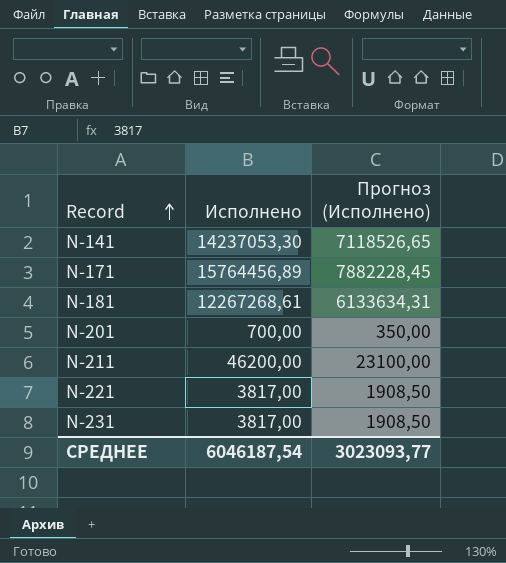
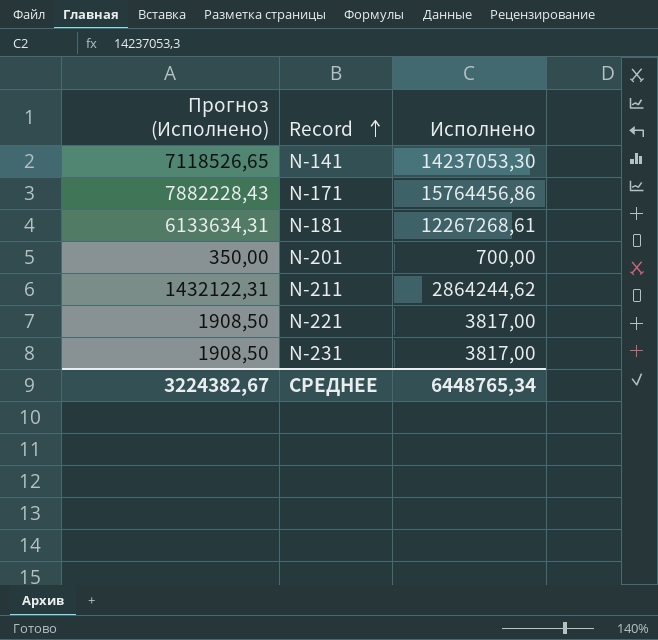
column Прогноз (Исполнено) | position: 3 -> 1
N-171 | Прогноз (Исполнено): 7882228,45 -> 7882228,43
N-171 | Исполнено: 15764456,89 -> 15764456,86
N-211 | Прогноз (Исполнено): 23100,00 -> 1432122,31
N-211 | Исполнено: 46200,00 -> 2864244,62
СРЕДНЕЕ | Прогноз (Исполнено): 3023093,77 -> 3224382,67
СРЕДНЕЕ | Исполнено: 6046187,54 -> 6448765,34

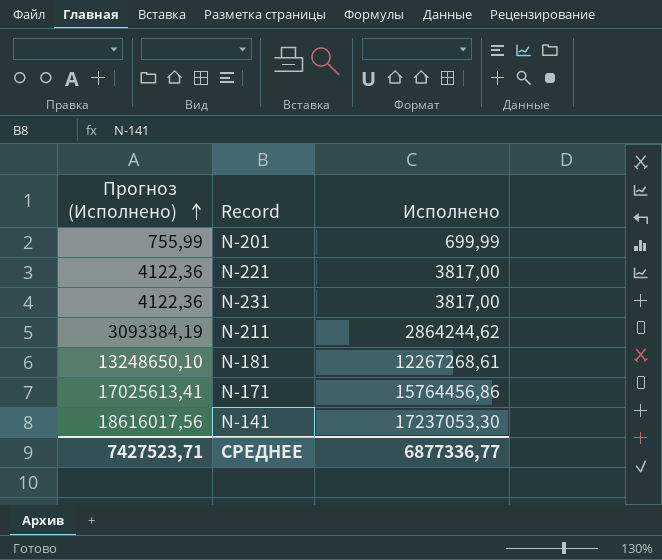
row order: Record ascending -> Прогноз (Исполнено) ascending
column Прогноз (Исполнено) | formula: [Исполнено] * 0,5 -> [Исполнено] * 1,08
N-201 | Исполнено: 700,00 -> 699,99
N-141 | Исполнено: 14237053,30 -> 17237053,30
СРЕДНЕЕ | Прогноз (Исполнено): 3224382,67 -> 7427523,71
СРЕДНЕЕ | Исполнено: 6448765,34 -> 6877336,77

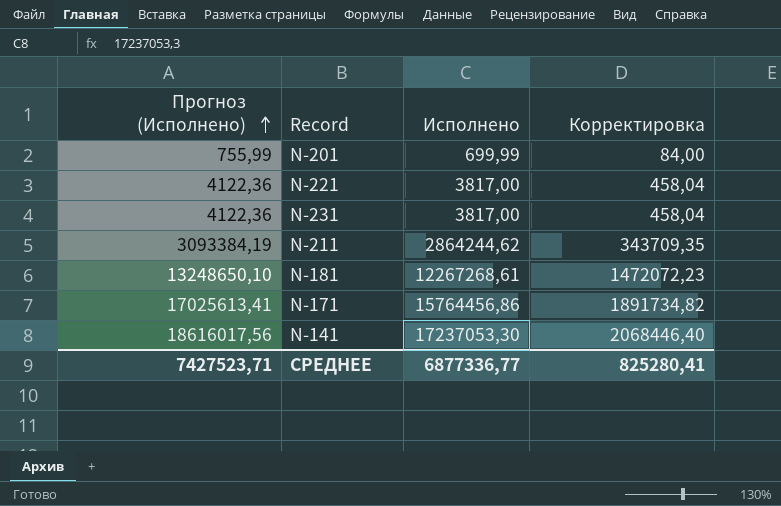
column Корректировка | formula: none -> [Исполнено] * 0,12

